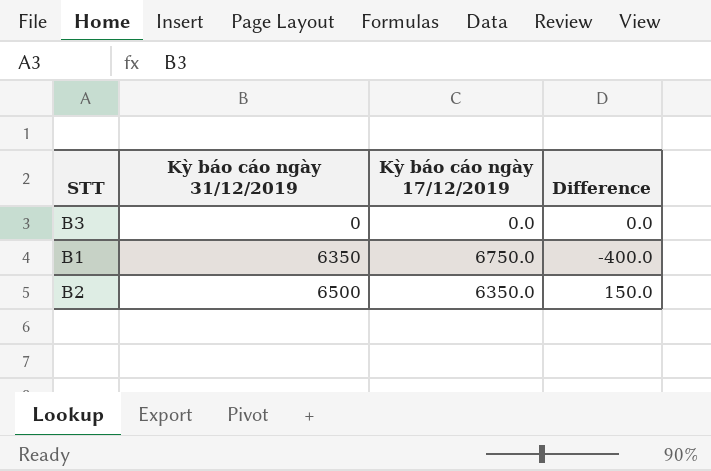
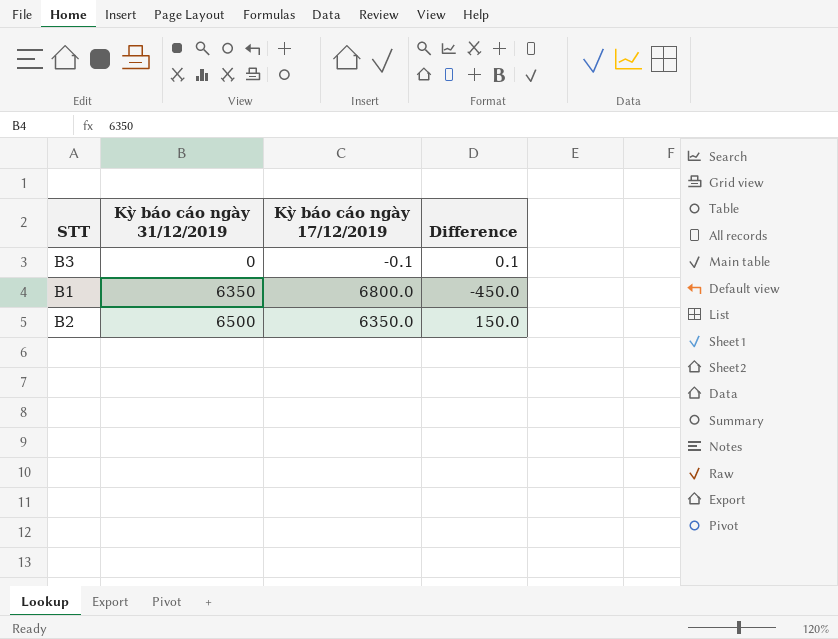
B3 | Kỳ báo cáo ngày 17/12/2019: 0.0 -> -0.1
B3 | Difference: 0.0 -> 0.1
B1 | Kỳ báo cáo ngày 17/12/2019: 6750.0 -> 6800.0
B1 | Difference: -400.0 -> -450.0

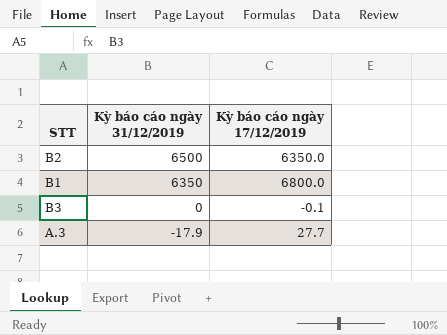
row order: Kỳ báo cáo ngày 31/12/2019 ascending -> Kỳ báo cáo ngày 31/12/2019 descending
column Difference | formula: [Kỳ báo cáo ngày 31/12/2019] - [Kỳ báo cáo ngày 17/12/2019] -> none
row A.3: none -> -17.9 | 27.7

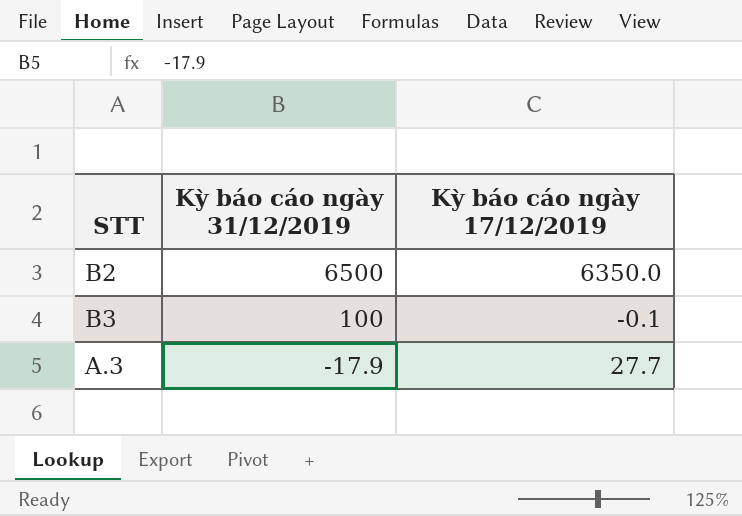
row B1: 6350 | 6800.0 -> none
B3 | Kỳ báo cáo ngày 31/12/2019: 0 -> 100

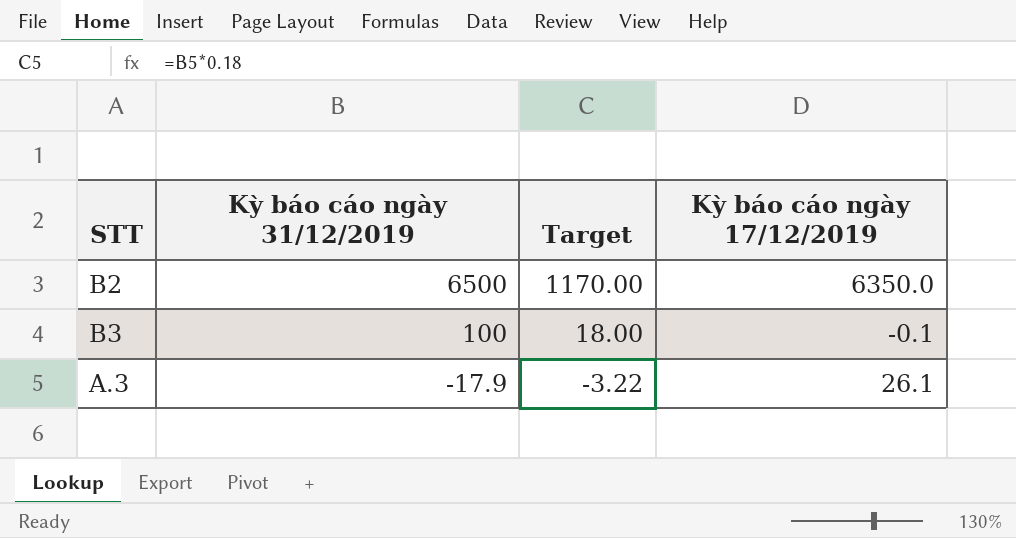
column Target | formula: none -> [Kỳ báo cáo ngày 31/12/2019] * 0.18
A.3 | Kỳ báo cáo ngày 17/12/2019: 27.7 -> 26.1

